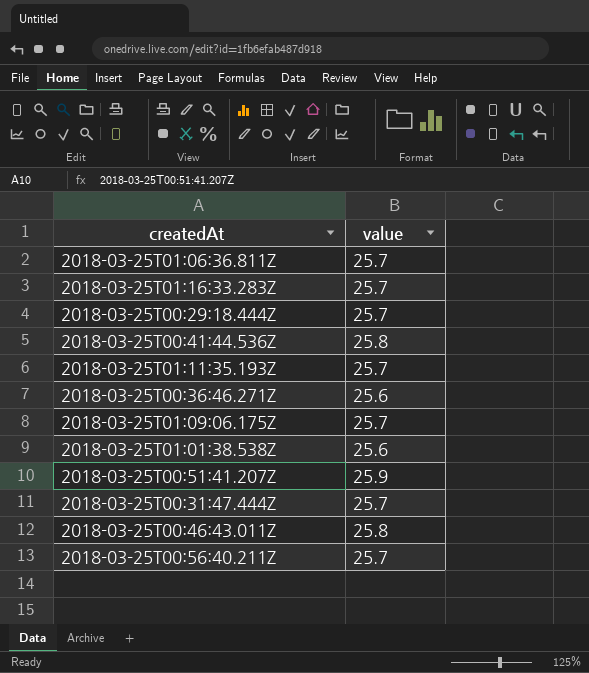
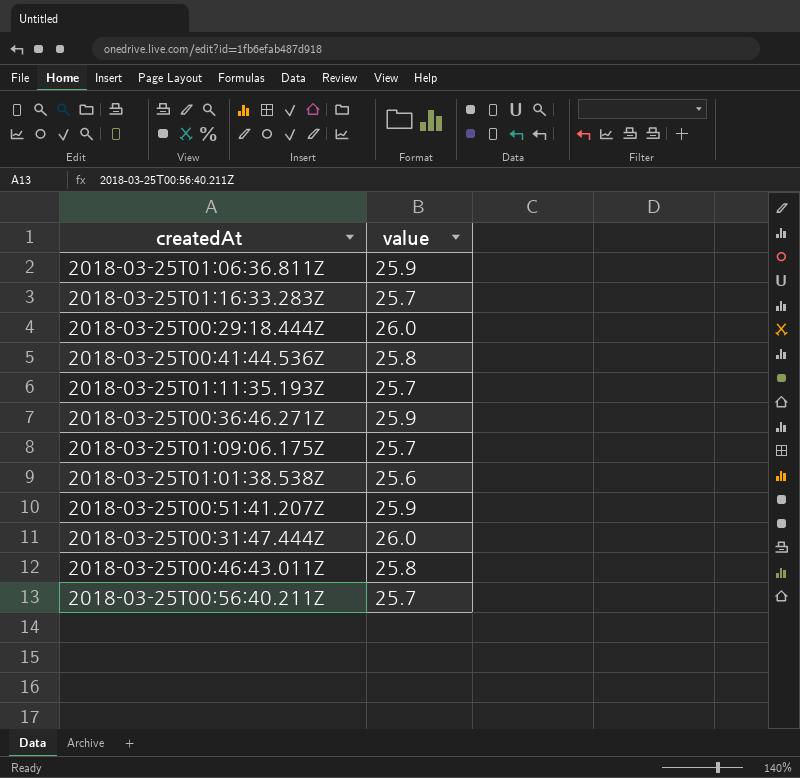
2018-03-25T01:06:36.811Z | value: 25.7 -> 25.9
2018-03-25T00:29:18.444Z | value: 25.7 -> 26.0
2018-03-25T00:36:46.271Z | value: 25.6 -> 25.9
2018-03-25T00:31:47.444Z | value: 25.7 -> 26.0

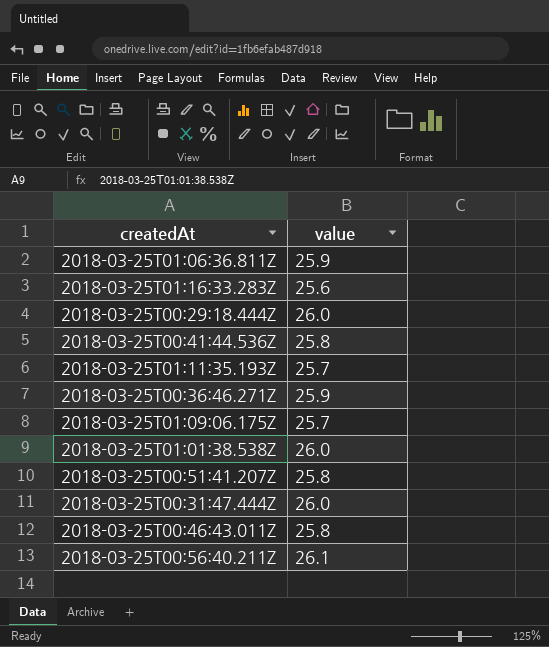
2018-03-25T01:16:33.283Z | value: 25.7 -> 25.6
2018-03-25T01:01:38.538Z | value: 25.6 -> 26.0
2018-03-25T00:51:41.207Z | value: 25.9 -> 25.8
2018-03-25T00:56:40.211Z | value: 25.7 -> 26.1

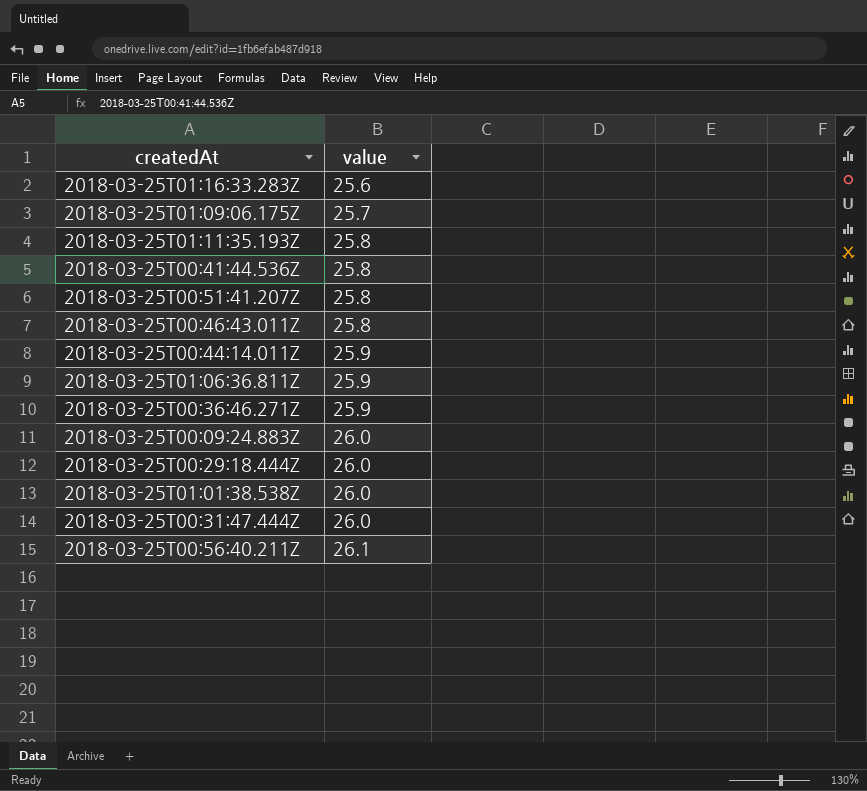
row order: none -> value ascending
2018-03-25T01:11:35.193Z | value: 25.7 -> 25.8
row 2018-03-25T00:44:14.011Z: none -> 25.9
row 2018-03-25T00:09:24.883Z: none -> 26.0

